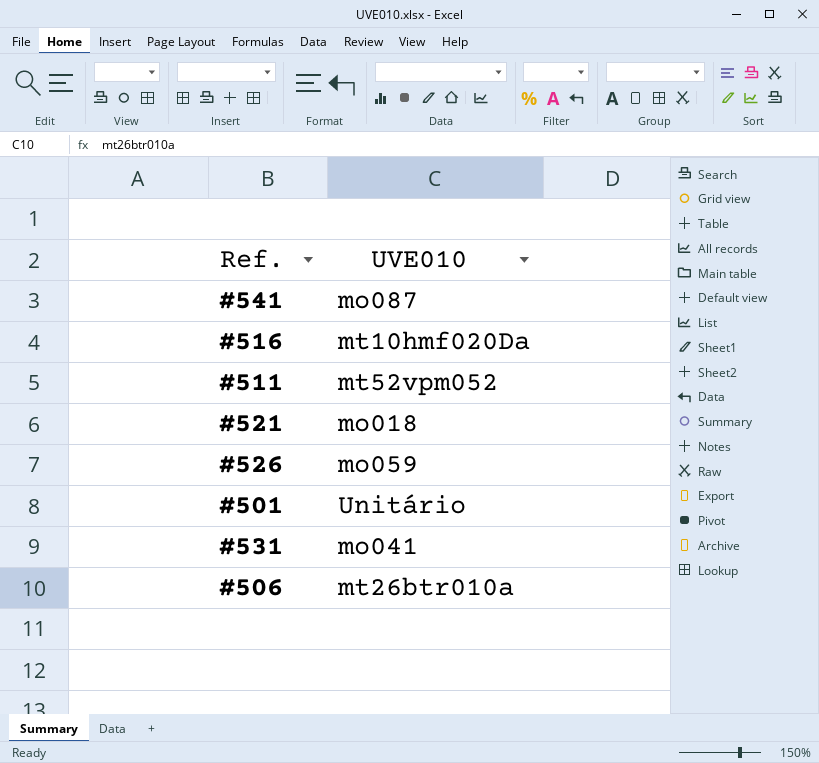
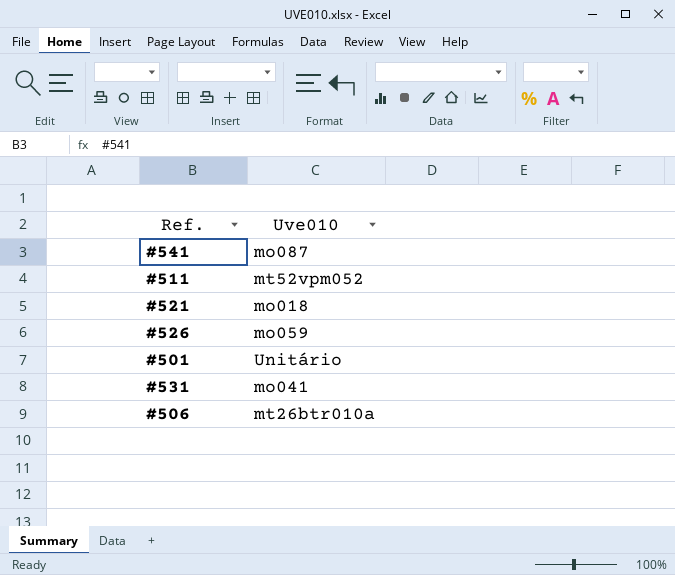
column name: UVE010 -> Uve010
row #516: mt10hmf020Da -> none

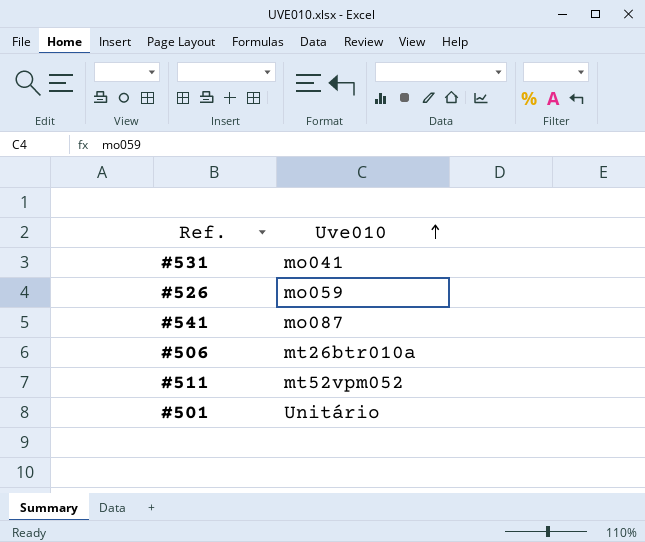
row order: none -> Uve010 ascending
row #521: mo018 -> none

